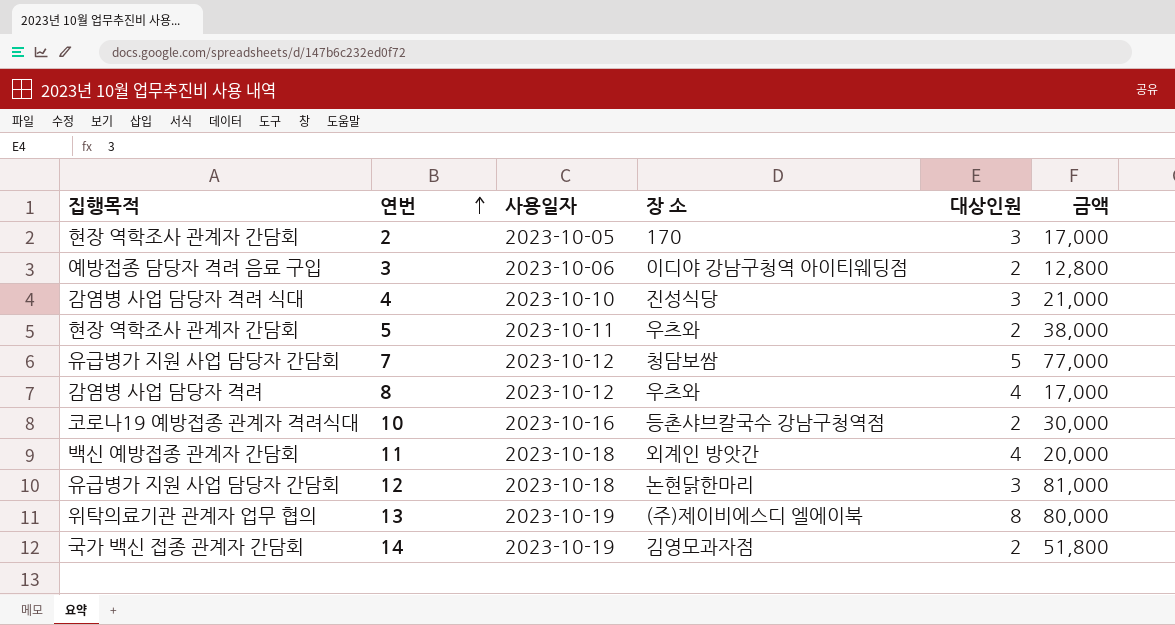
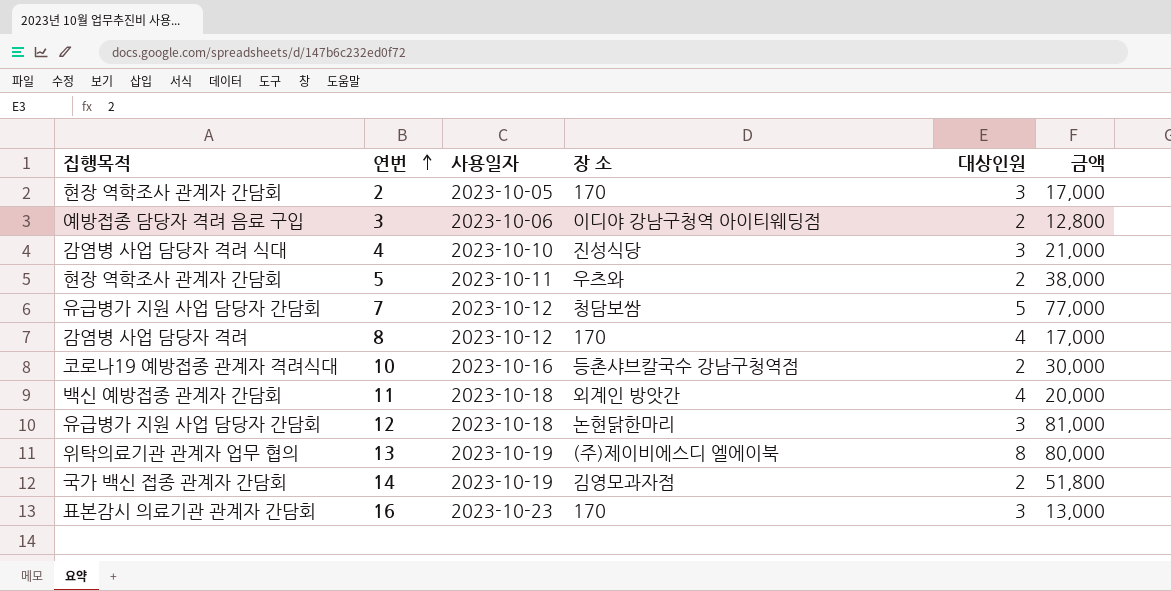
8 | 장 소: 우츠와 -> 170
row 16: none -> 표본감시 의료기관 관계자 간담회 | 2023-10-23 | 170 | 3 | 13,000

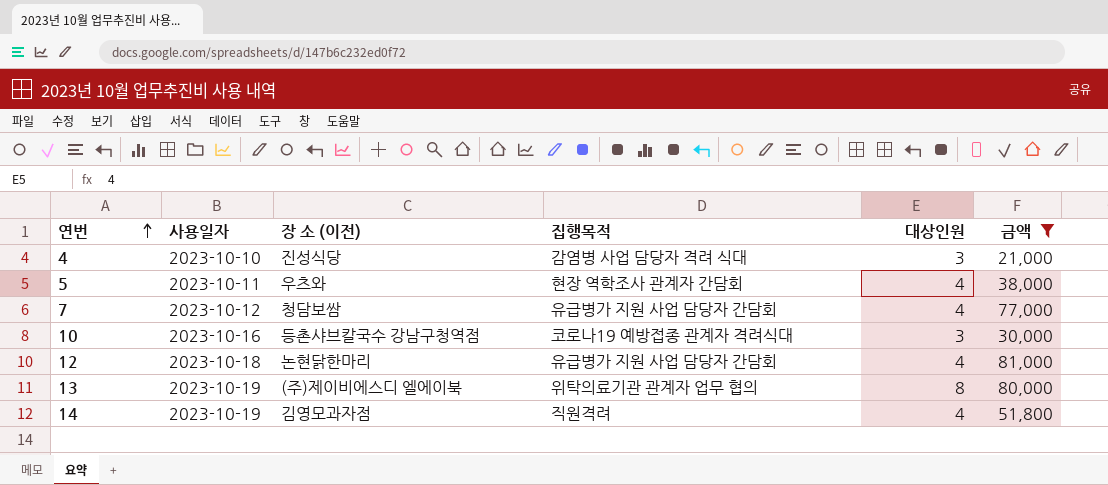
filter: none -> 금액 >= 21,000
column name: 장 소 -> 장 소 (이전)
column 집행목적 | position: 1 -> 4
5 | 대상인원: 2 -> 4
7 | 대상인원: 5 -> 4
10 | 대상인원: 2 -> 3
12 | 대상인원: 3 -> 4
14 | 집행목적: 국가 백신 접종 관계자 간담회 -> 직원격려
14 | 대상인원: 2 -> 4

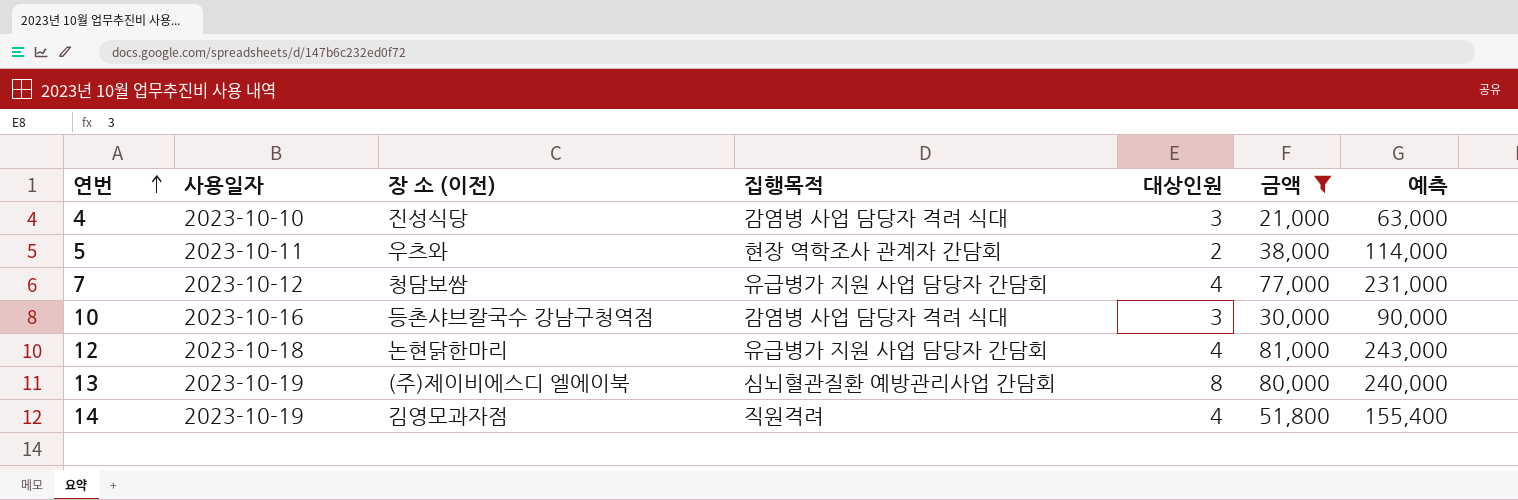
column 예측 | formula: none -> [금액] * 3
5 | 대상인원: 4 -> 2
10 | 집행목적: 코로나19 예방접종 관계자 격려식대 -> 감염병 사업 담당자 격려 식대
13 | 집행목적: 위탁의료기관 관계자 업무 협의 -> 심뇌혈관질환 예방관리사업 간담회

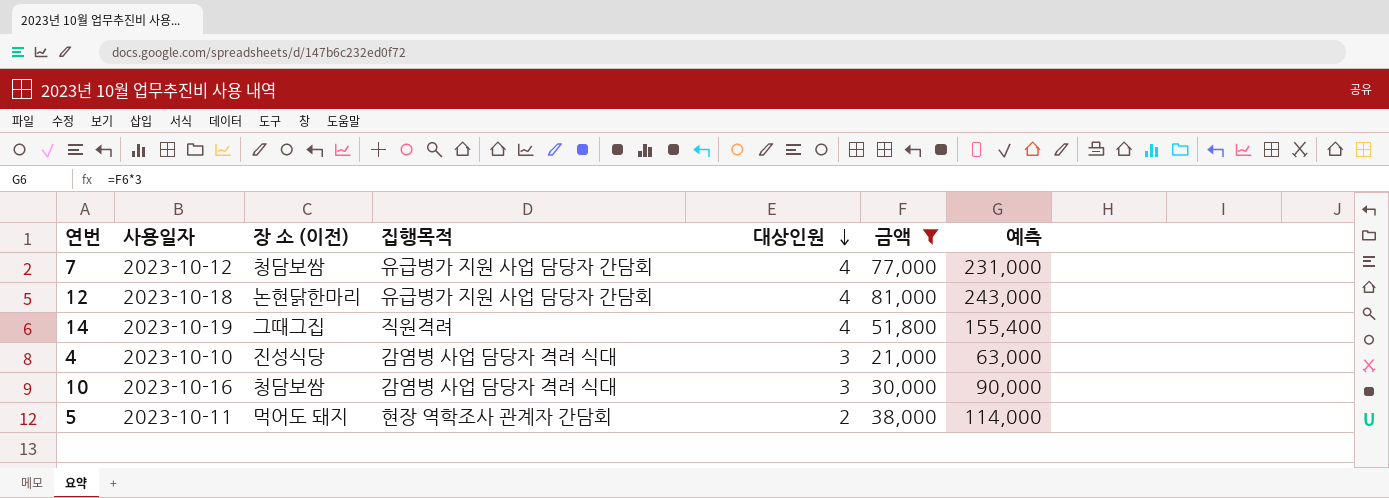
row order: 연번 ascending -> 대상인원 descending
row 13: 2023-10-19 | (주)제이비에스디 엘에이북 | 심뇌혈관질환 예방관리사업 간담회 | 8 | 80,000 | 240,000 -> none
14 | 장 소 (이전): 김영모과자점 -> 그때그집
10 | 장 소 (이전): 등촌샤브칼국수 강남구청역점 -> 청담보쌈
5 | 장 소 (이전): 우츠와 -> 먹어도 돼지

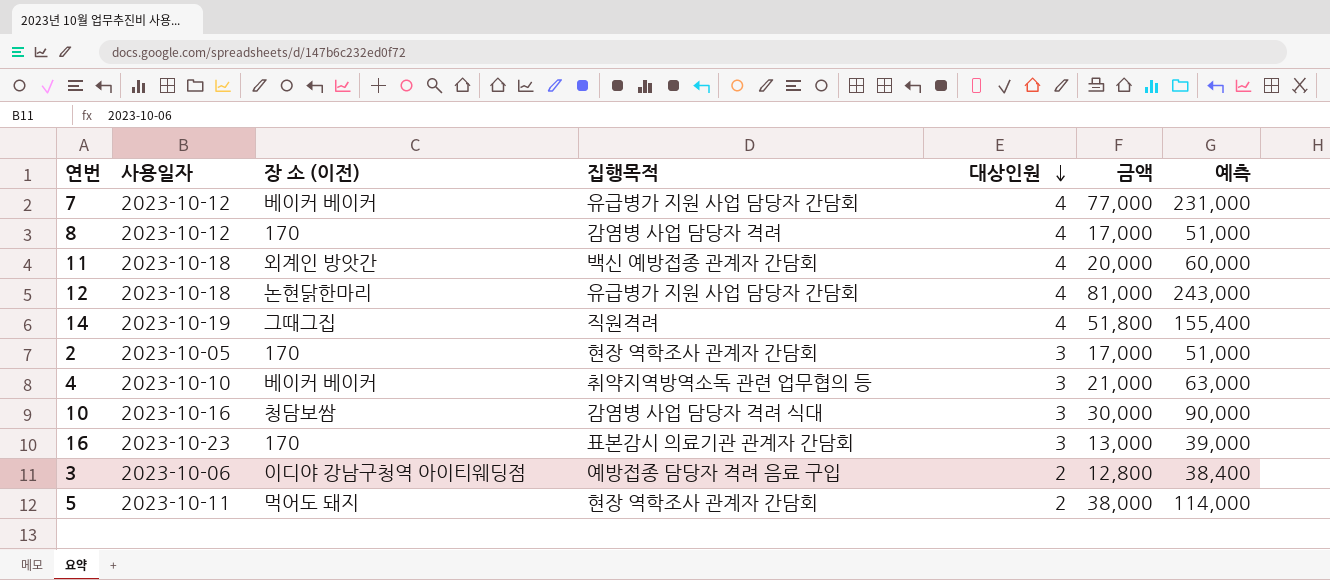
filter: 금액 >= 21,000 -> none
7 | 장 소 (이전): 청담보쌈 -> 베이커 베이커
4 | 장 소 (이전): 진성식당 -> 베이커 베이커
4 | 집행목적: 감염병 사업 담당자 격려 식대 -> 취약지역방역소독 관련 업무협의 등

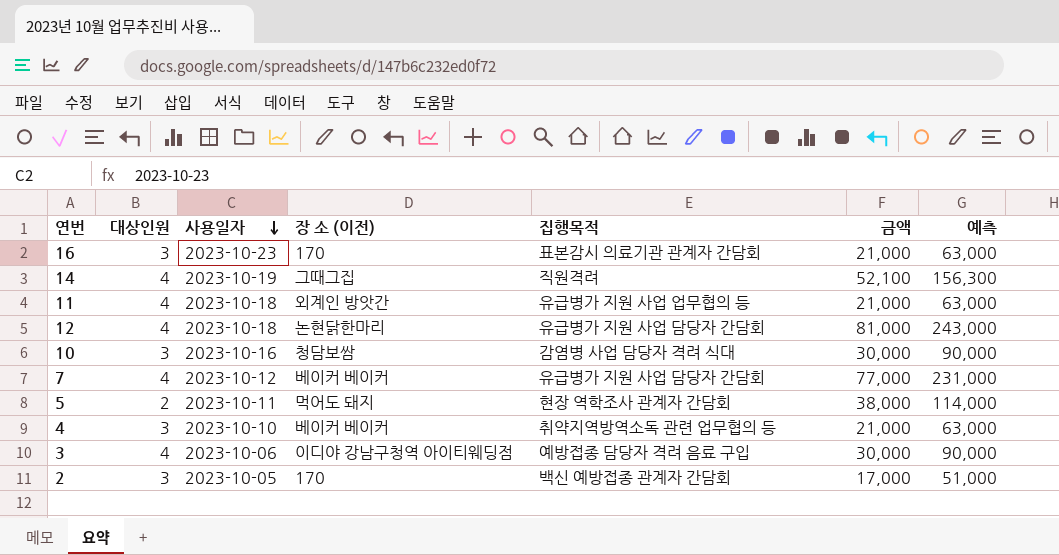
row order: 대상인원 descending -> 사용일자 descending
column 대상인원 | position: 5 -> 2
row 8: 2023-10-12 | 170 | 감염병 사업 담당자 격려 | 4 | 17,000 | 51,000 -> none
16 | 금액: 13,000 -> 21,000
16 | 예측: 39,000 -> 63,000
14 | 금액: 51,800 -> 52,100
14 | 예측: 155,400 -> 156,300
11 | 집행목적: 백신 예방접종 관계자 간담회 -> 유급병가 지원 사업 업무협의 등
11 | 금액: 20,000 -> 21,000
11 | 예측: 60,000 -> 63,000
3 | 대상인원: 2 -> 4
3 | 금액: 12,800 -> 30,000
3 | 예측: 38,400 -> 90,000
2 | 집행목적: 현장 역학조사 관계자 간담회 -> 백신 예방접종 관계자 간담회

